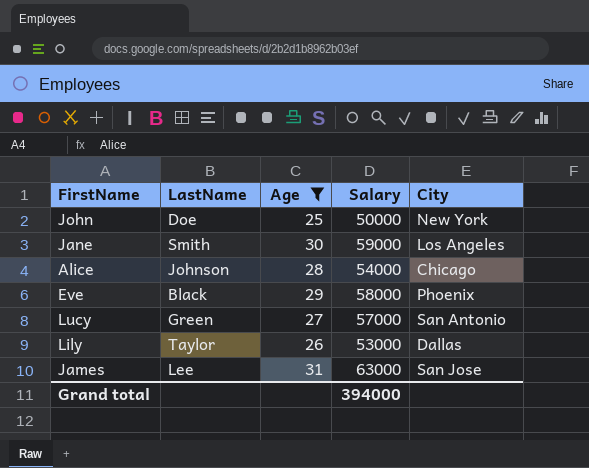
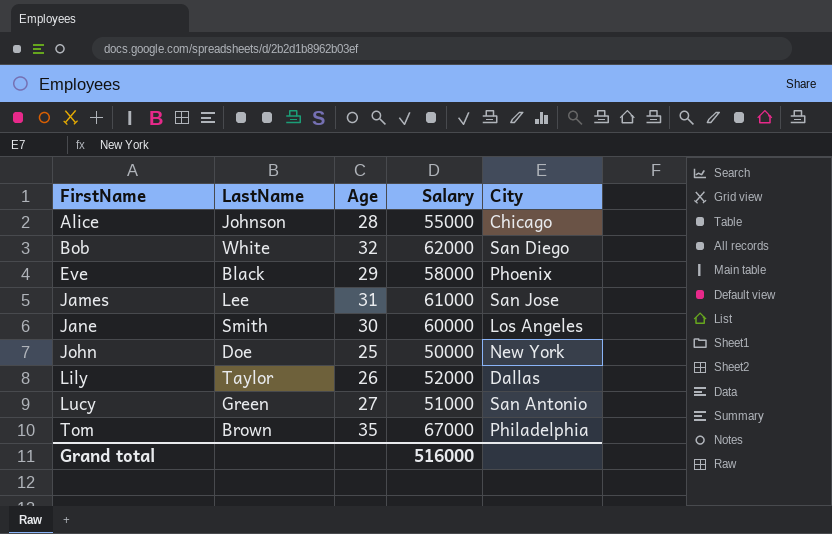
filter: Age <= 31 -> none
row order: none -> FirstName ascending
Alice | Salary: 54000 -> 55000
James | Salary: 63000 -> 61000
Jane | Salary: 59000 -> 60000
Lily | Salary: 53000 -> 52000
Lucy | Salary: 57000 -> 51000
Grand total | Salary: 394000 -> 516000

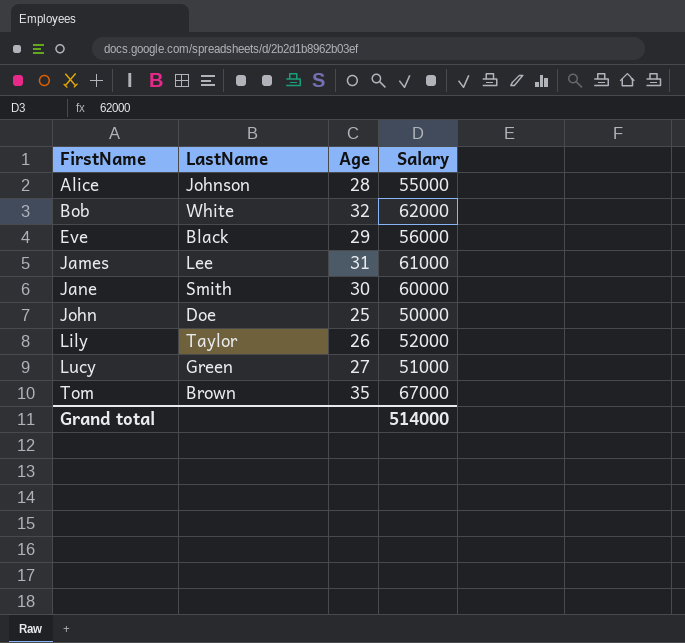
column City | position: 5 -> none
Eve | Salary: 58000 -> 56000
Grand total | Salary: 516000 -> 514000

